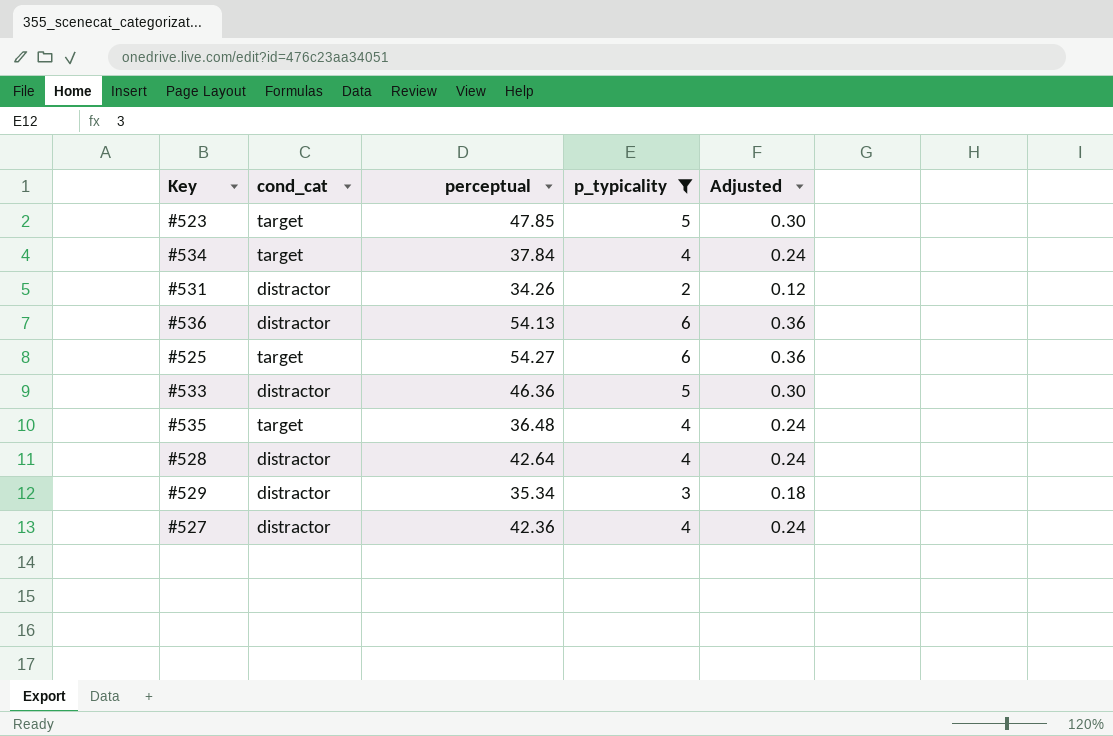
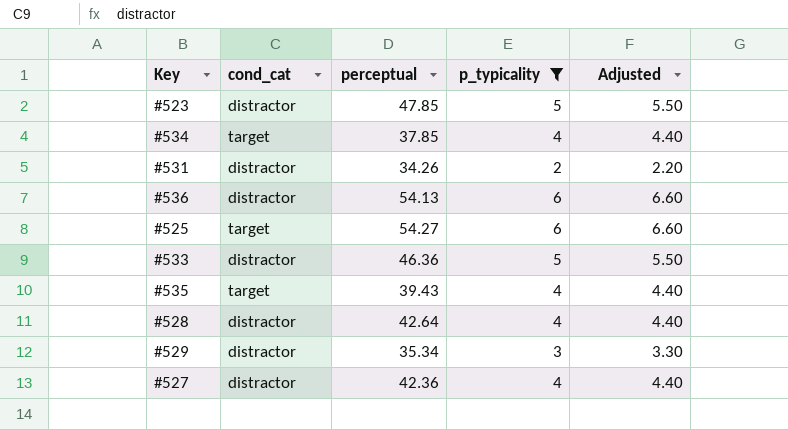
column Adjusted | formula: [p_typicality] * 0.06 -> [p_typicality] * 1.1
#523 | cond_cat: target -> distractor
#534 | perceptual: 37.84 -> 37.85
#535 | perceptual: 36.48 -> 39.43

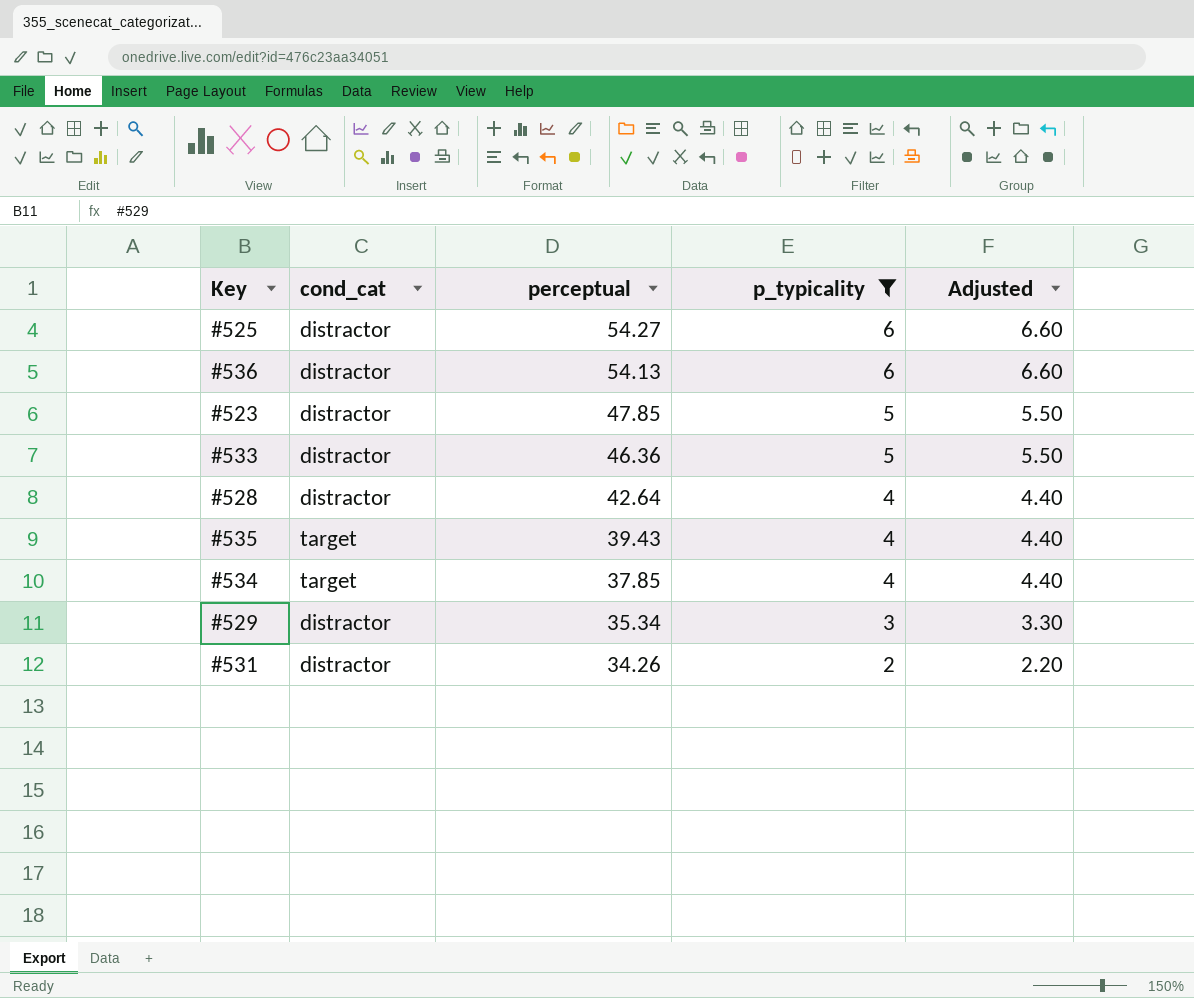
row order: none -> perceptual descending
row #527: distractor | 42.36 | 4 | 4.40 -> none
#525 | cond_cat: target -> distractor

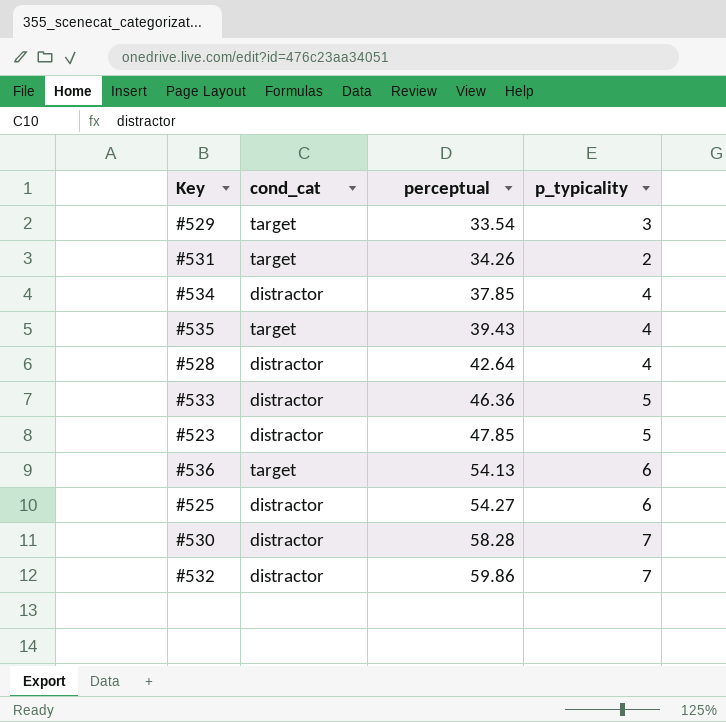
filter: p_typicality != 7 -> none
row order: perceptual descending -> perceptual ascending
column Adjusted | formula: [p_typicality] * 1.1 -> none
#529 | cond_cat: distractor -> target
#529 | perceptual: 35.34 -> 33.54
#531 | cond_cat: distractor -> target
#534 | cond_cat: target -> distractor
#536 | cond_cat: distractor -> target

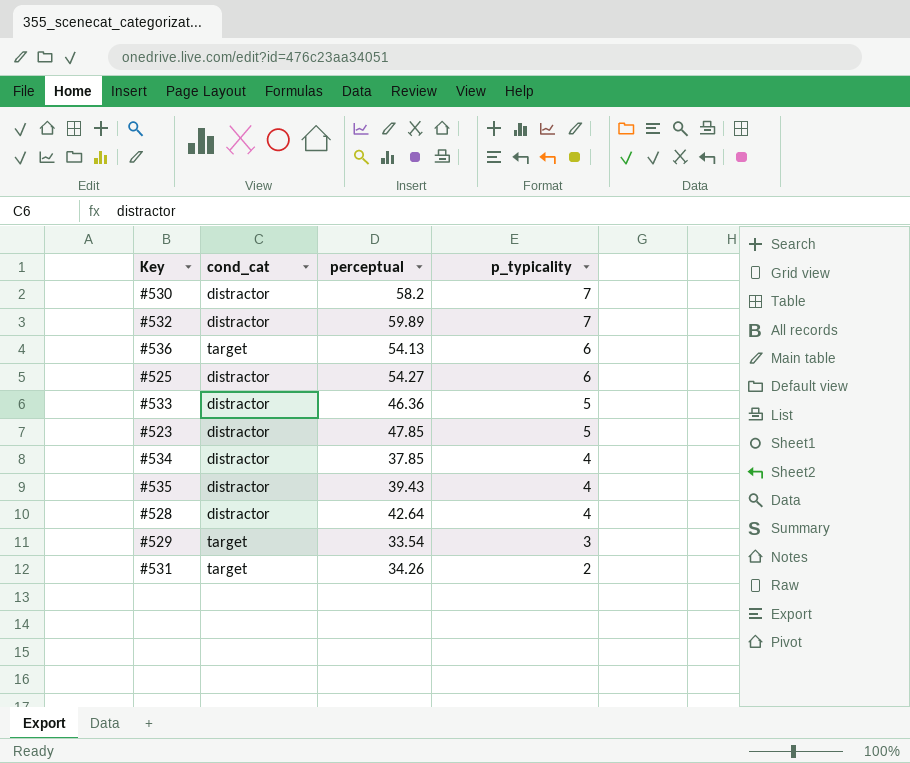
row order: perceptual ascending -> p_typicality descending
#530 | perceptual: 58.28 -> 58.2
#532 | perceptual: 59.86 -> 59.89
#535 | cond_cat: target -> distractor

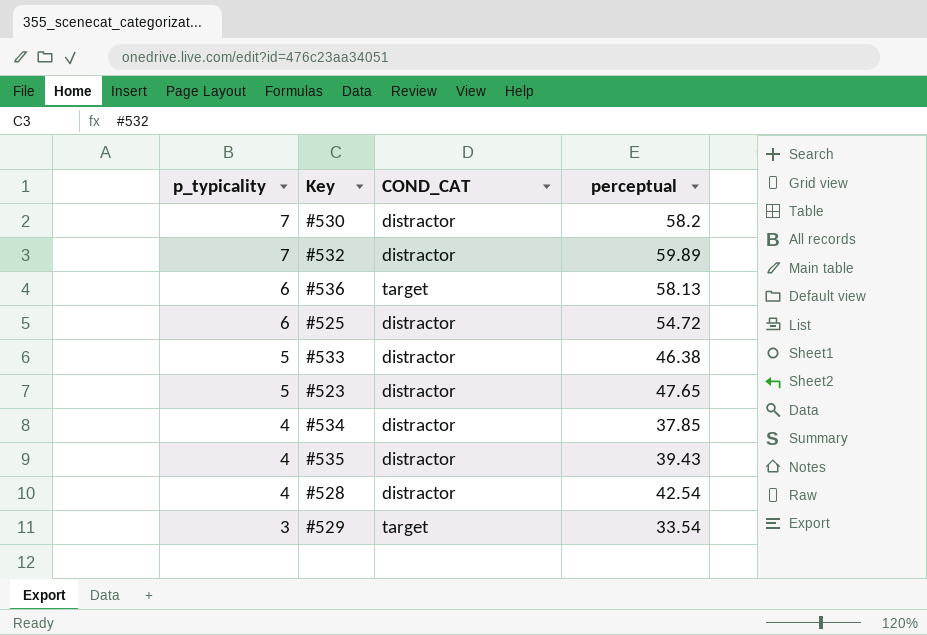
column p_typicality | position: 4 -> 1
column name: cond_cat -> COND_CAT
row #531: target | 34.26 | 2 -> none
#536 | perceptual: 54.13 -> 58.13
#525 | perceptual: 54.27 -> 54.72
#533 | perceptual: 46.36 -> 46.38
#523 | perceptual: 47.85 -> 47.65
#528 | perceptual: 42.64 -> 42.54

